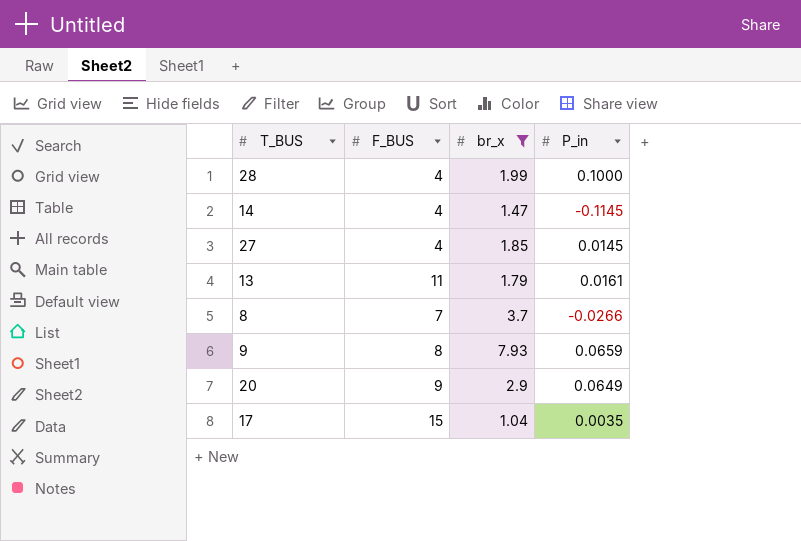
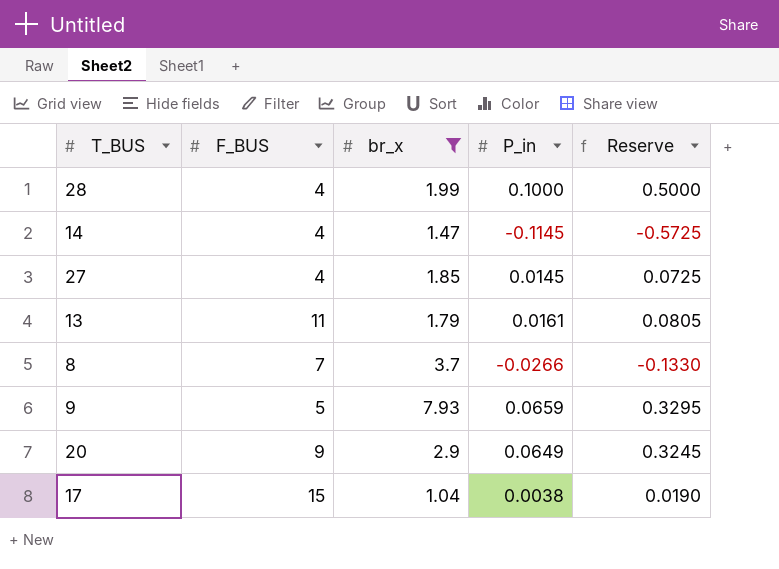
column Reserve | formula: none -> [P_in] * 5
9 | F_BUS: 8 -> 5
17 | P_in: 0.0035 -> 0.0038

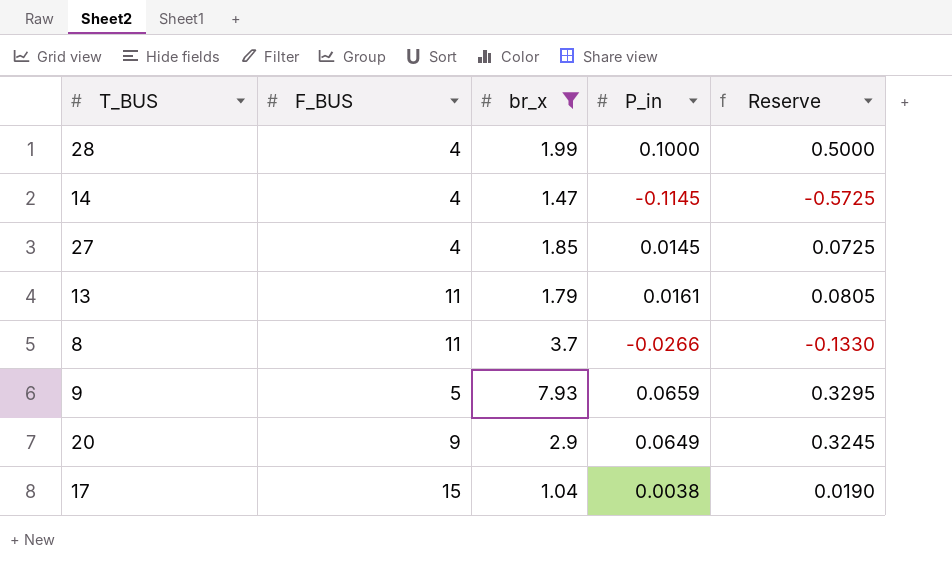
8 | F_BUS: 7 -> 11

